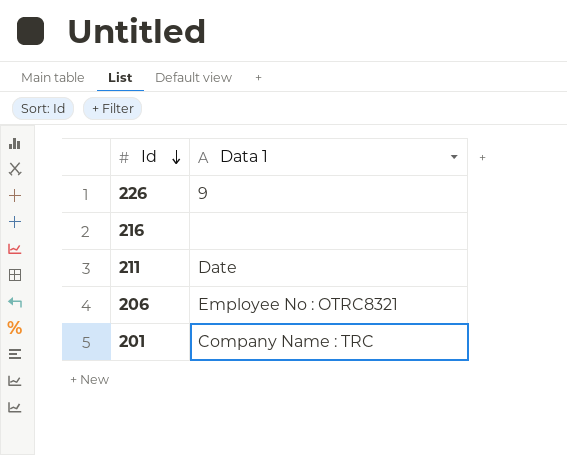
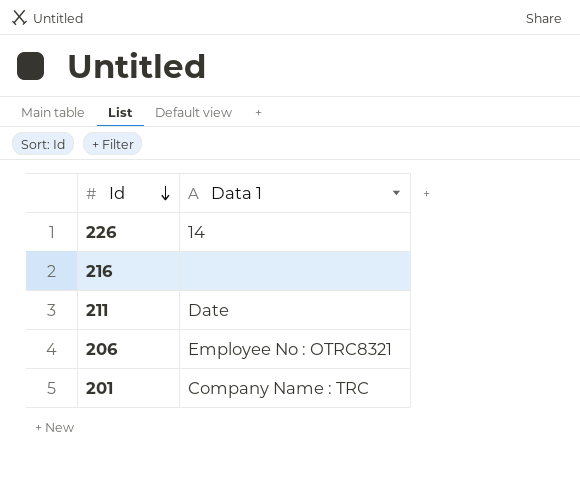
226 | Data 1: 9 -> 14

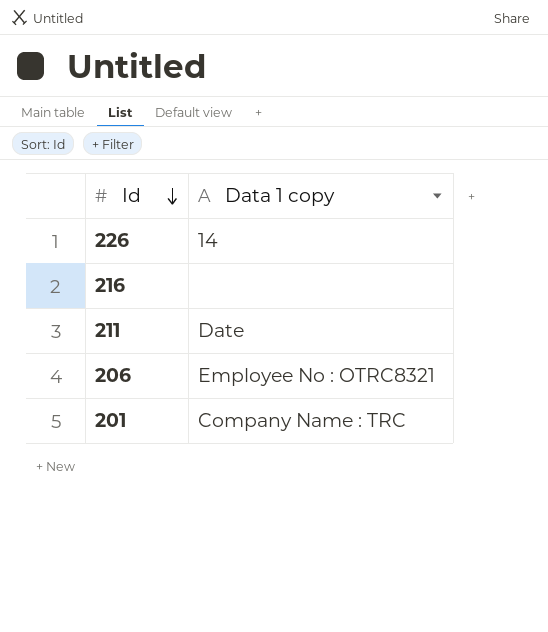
column name: Data 1 -> Data 1 copy

